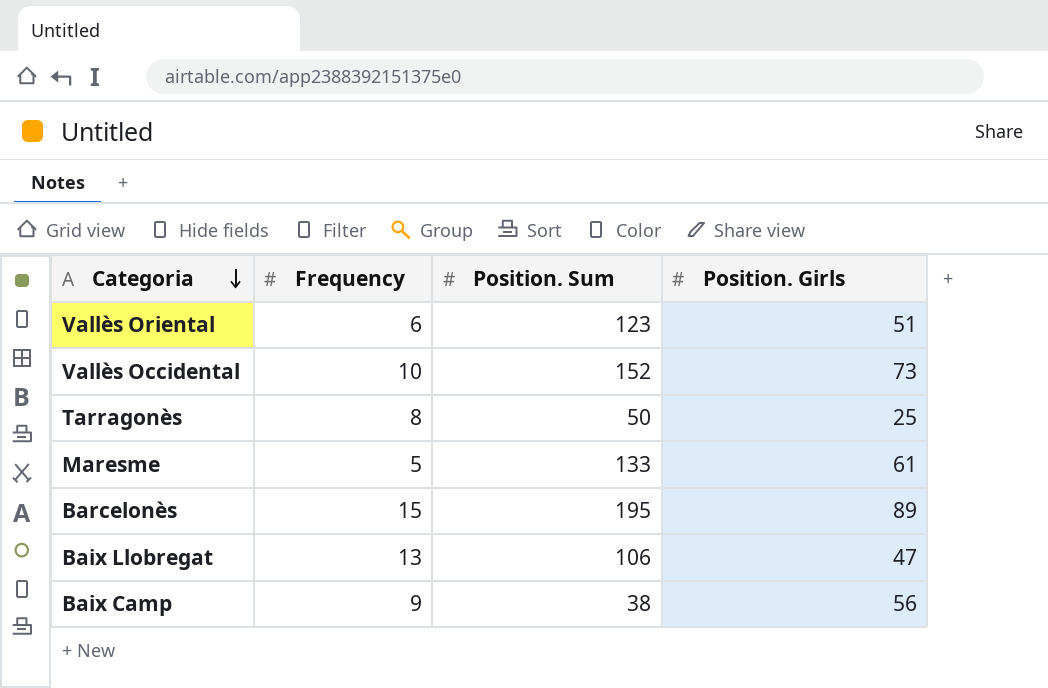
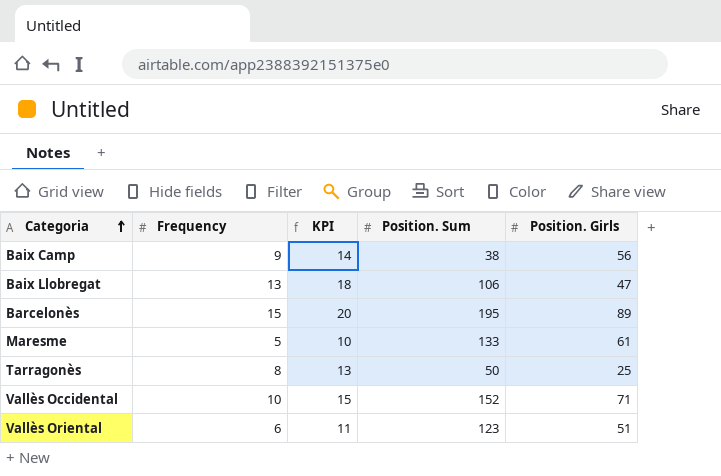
row order: Categoria descending -> Categoria ascending
column KPI | formula: none -> [Frequency] + 5
Vallès Occidental | Position. Girls: 73 -> 71

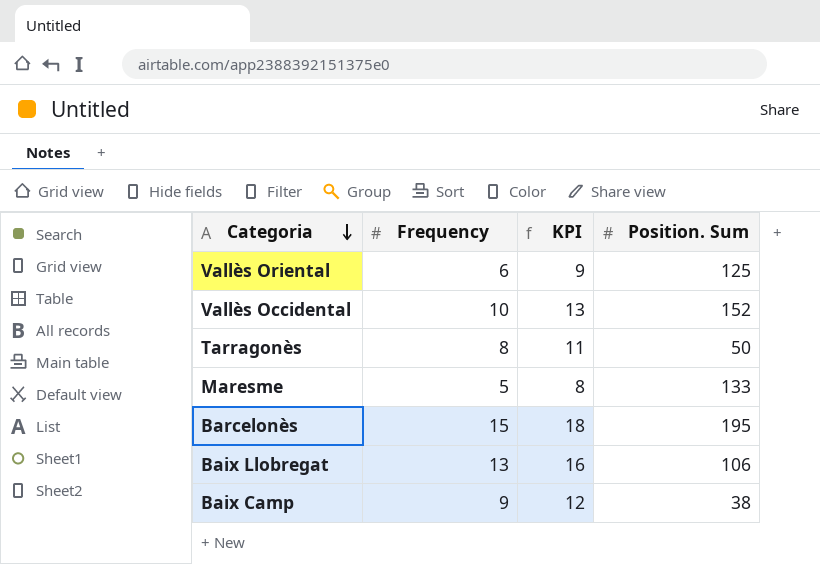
row order: Categoria ascending -> Categoria descending
column Position. Girls | position: 5 -> none
column KPI | formula: [Frequency] + 5 -> [Frequency] + 3
Vallès Oriental | Position. Sum: 123 -> 125

